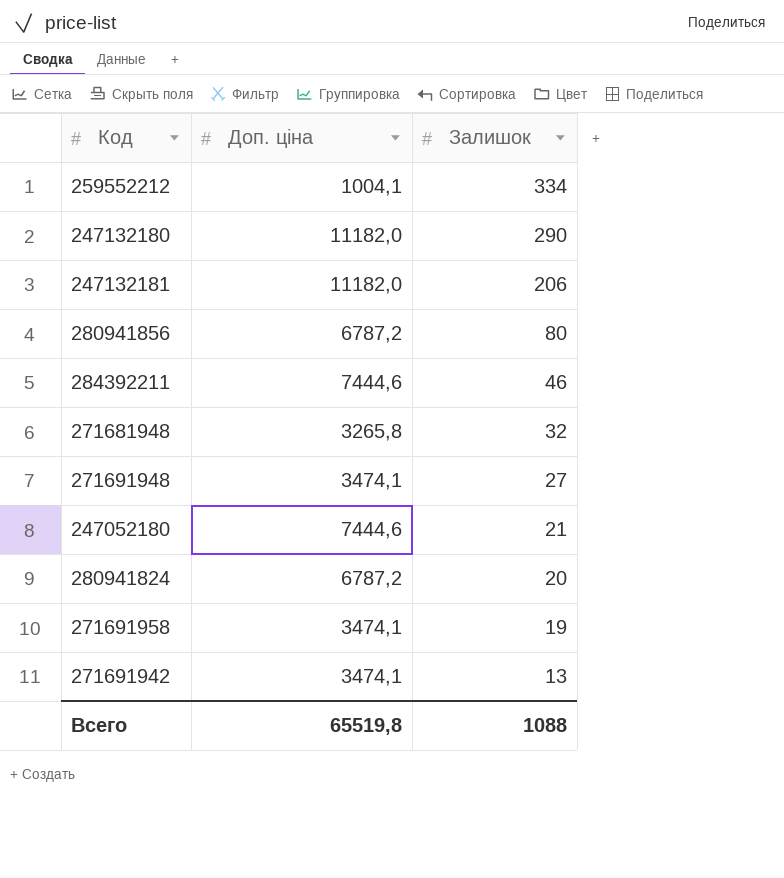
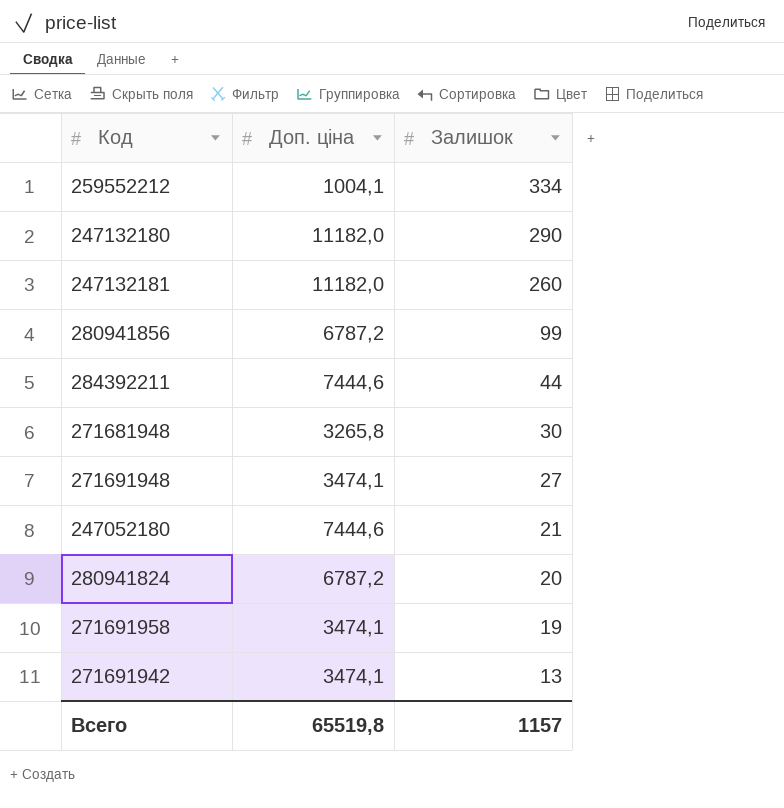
247132181 | Залишок: 206 -> 260
280941856 | Залишок: 80 -> 99
284392211 | Залишок: 46 -> 44
271681948 | Залишок: 32 -> 30
Всего | Залишок: 1088 -> 1157

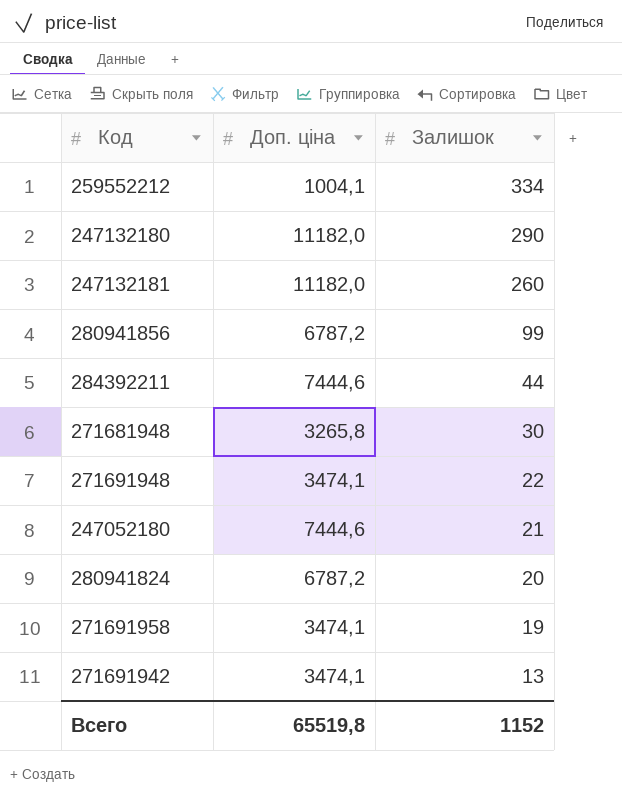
271691948 | Залишок: 27 -> 22
Всего | Залишок: 1157 -> 1152

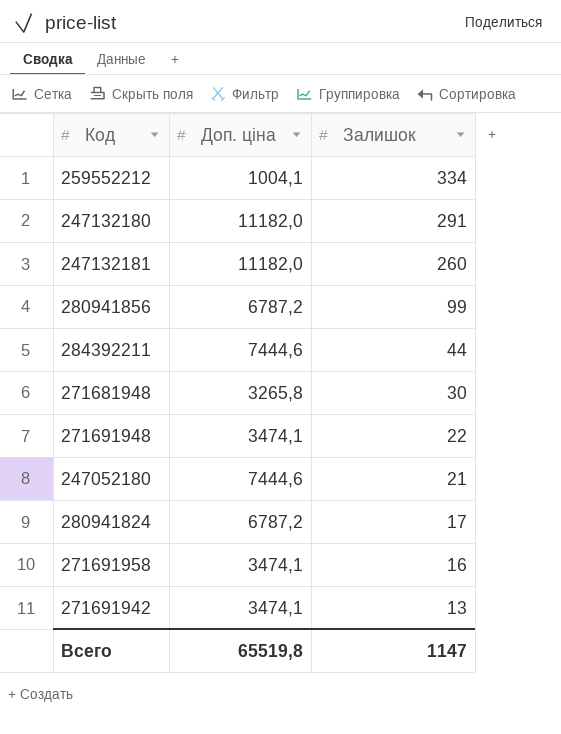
247132180 | Залишок: 290 -> 291
280941824 | Залишок: 20 -> 17
271691958 | Залишок: 19 -> 16
Всего | Залишок: 1152 -> 1147

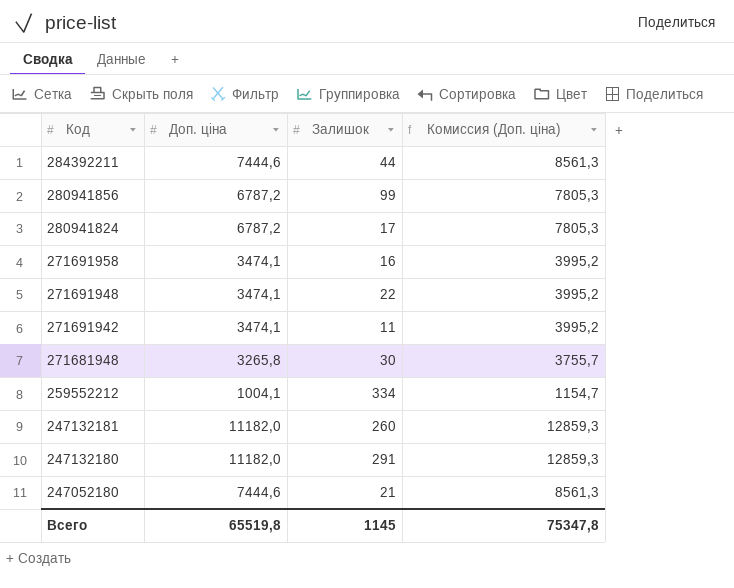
row order: Залишок descending -> Код descending
column Комиссия (Доп. ціна) | formula: none -> [Доп. ціна] * 1,15
271691942 | Залишок: 13 -> 11
Всего | Залишок: 1147 -> 1145

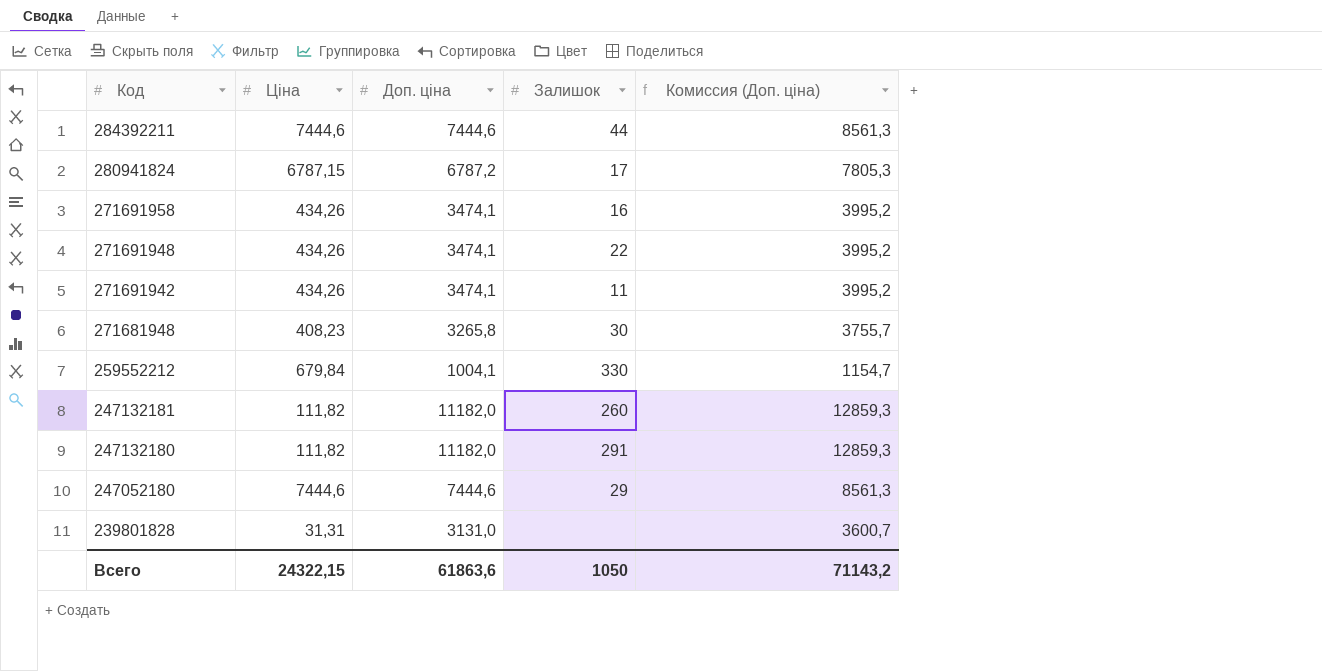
column Ціна | position: none -> 2
row 280941856: 6787,2 | 99 | 7805,3 -> none
259552212 | Залишок: 334 -> 330
247052180 | Залишок: 21 -> 29
row 239801828: none -> 31,31 | 3131,0 | none | 3600,7
Всего | Доп. ціна: 65519,8 -> 61863,6
Всего | Залишок: 1145 -> 1050
Всего | Комиссия (Доп. ціна): 75347,8 -> 71143,2

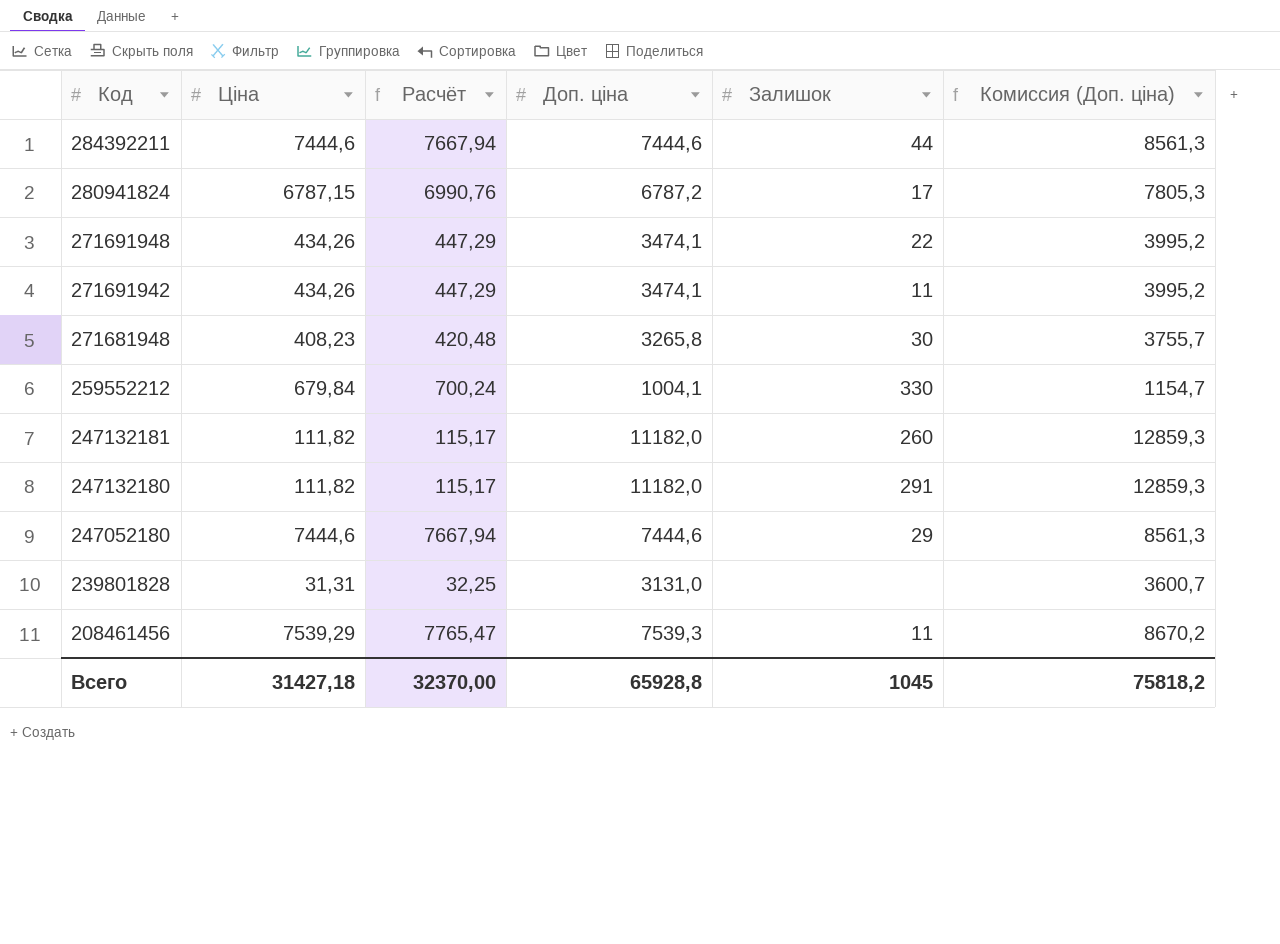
column Расчёт | formula: none -> [Ціна] * 1,03
row 271691958: 434,26 | 3474,1 | 16 | 3995,2 -> none
row 208461456: none -> 7539,29 | 7765,47 | 7539,3 | 11 | 8670,2
Всего | Ціна: 24322,15 -> 31427,18
Всего | Доп. ціна: 61863,6 -> 65928,8
Всего | Залишок: 1050 -> 1045
Всего | Комиссия (Доп. ціна): 71143,2 -> 75818,2

